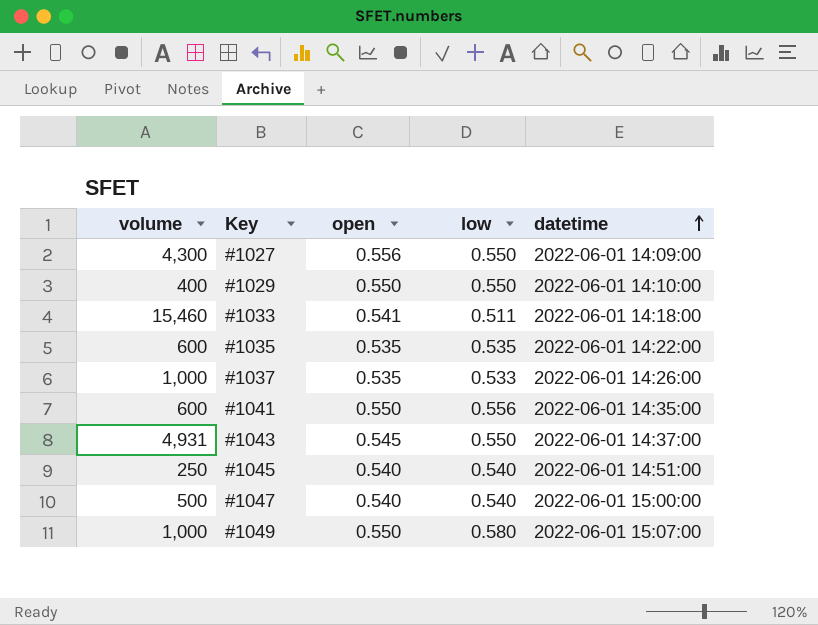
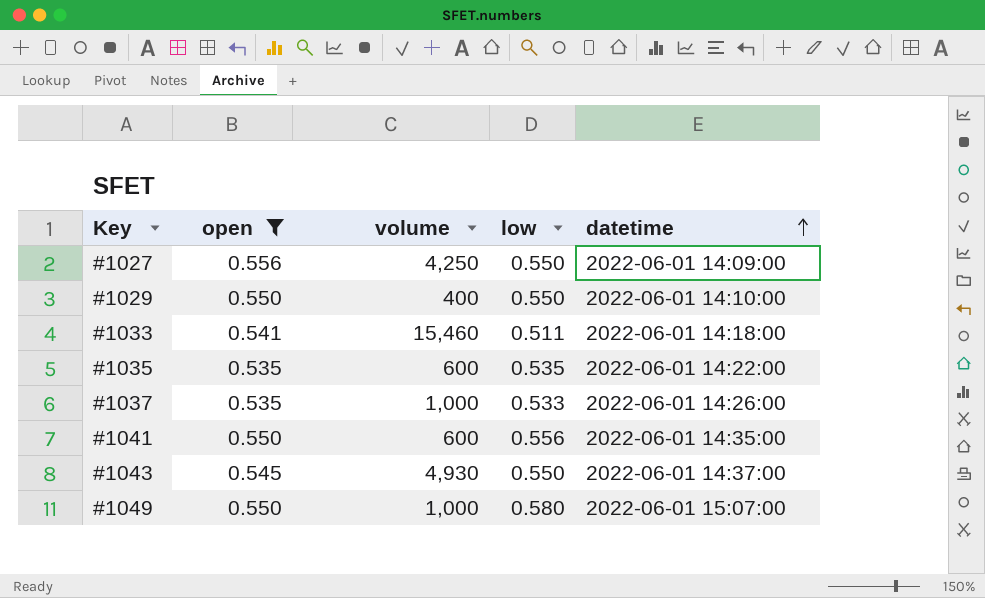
filter: none -> open != 0.540
column volume | position: 1 -> 3
#1027 | volume: 4,300 -> 4,250
#1043 | volume: 4,931 -> 4,930

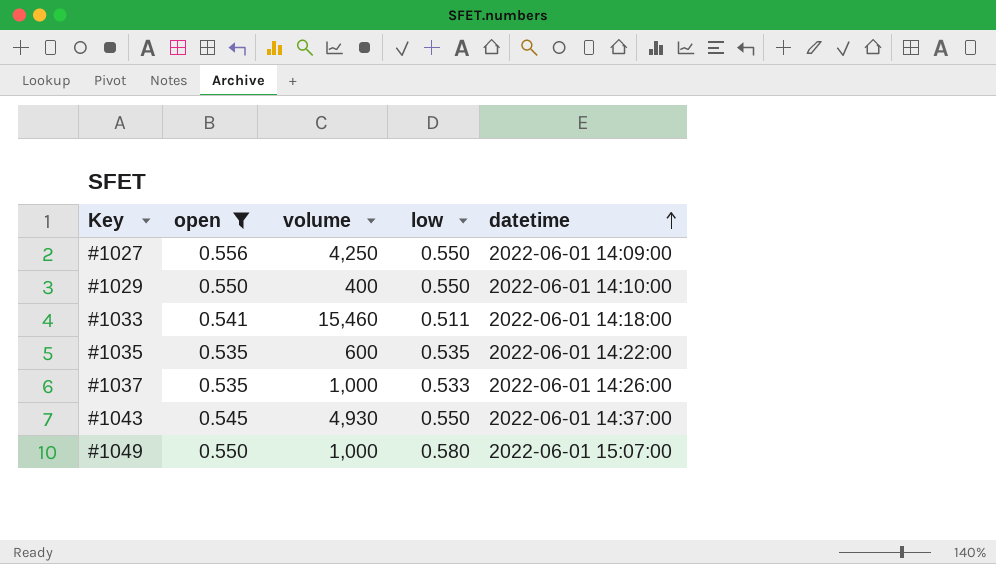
row #1041: 0.550 | 600 | 0.556 | 2022-06-01 14:35:00 -> none

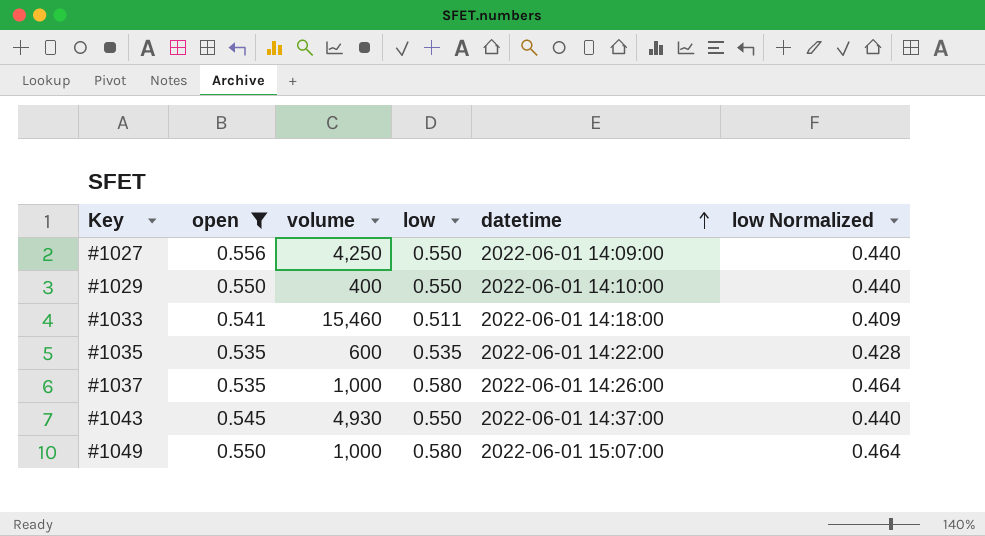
column low Normalized | formula: none -> [low] * 0.8
#1037 | low: 0.533 -> 0.580

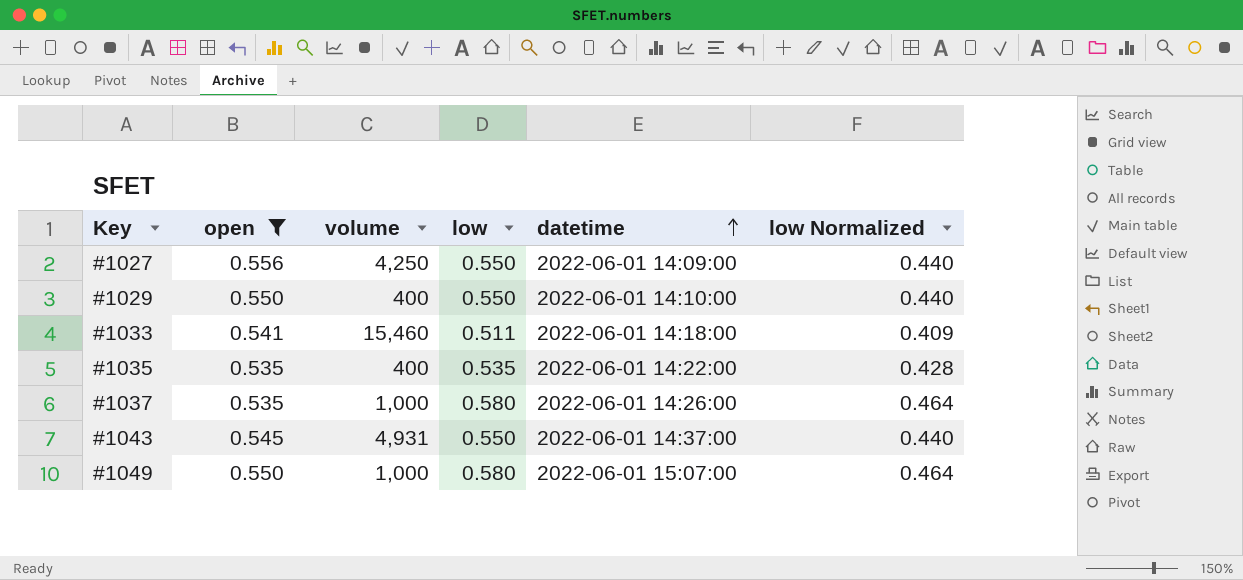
#1035 | volume: 600 -> 400
#1043 | volume: 4,930 -> 4,931

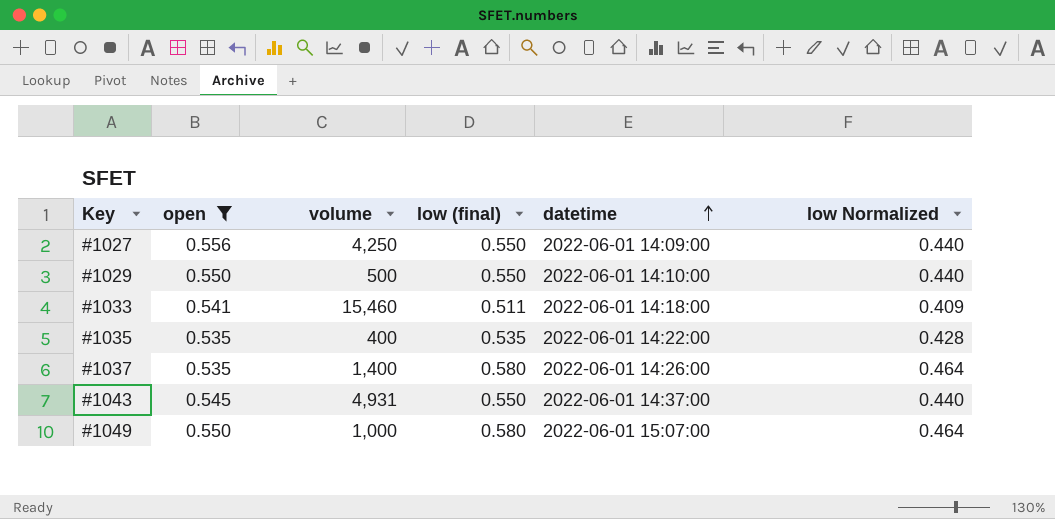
column name: low -> low (final)
#1029 | volume: 400 -> 500
#1037 | volume: 1,000 -> 1,400

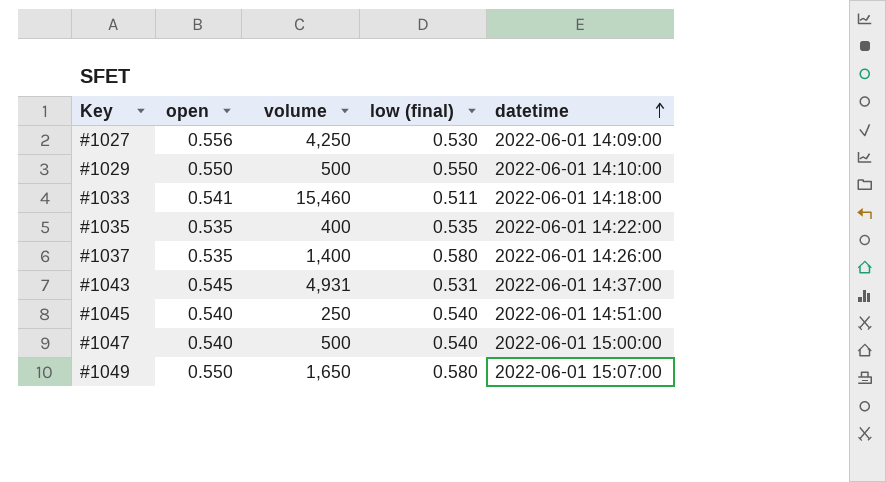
filter: open != 0.540 -> none
column low Normalized | formula: [low (final)] * 0.8 -> none
#1027 | low (final): 0.550 -> 0.530
#1043 | low (final): 0.550 -> 0.531
#1049 | volume: 1,000 -> 1,650

